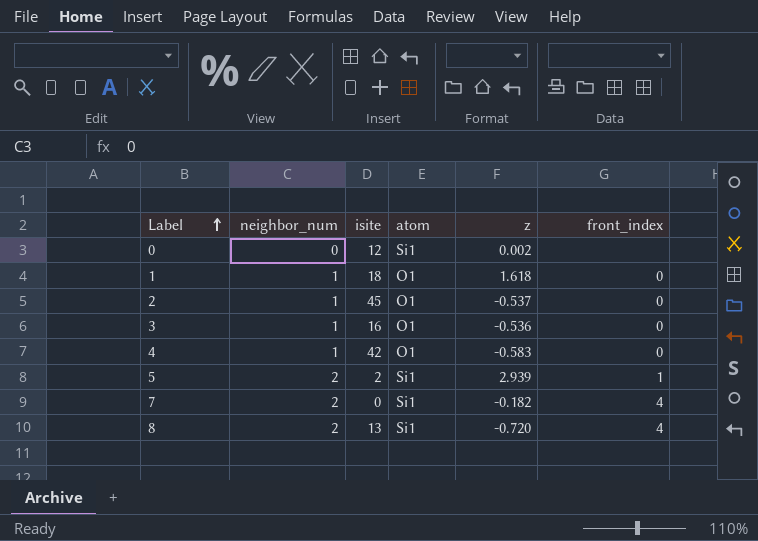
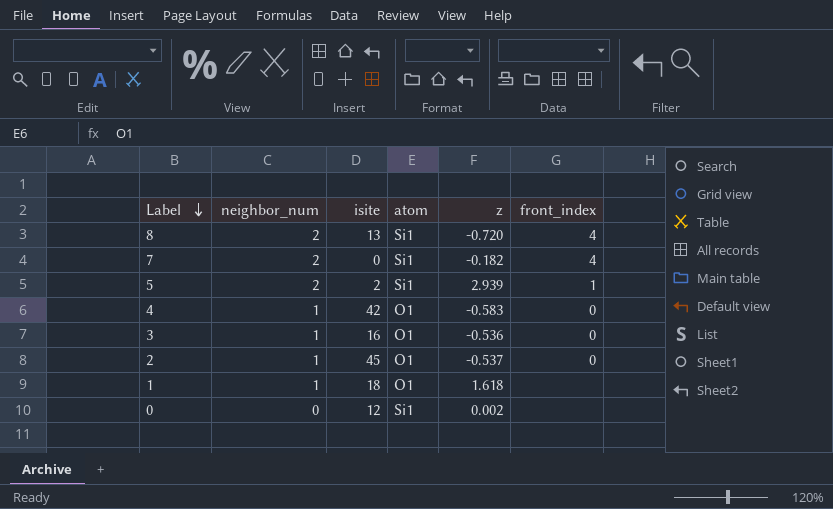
row order: Label ascending -> Label descending
1 | front_index: 0 -> none

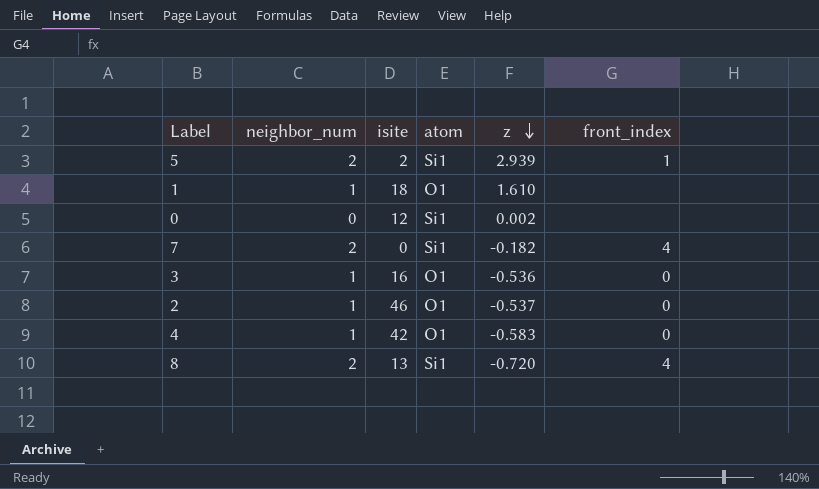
row order: Label descending -> z descending
1 | z: 1.618 -> 1.610
2 | isite: 45 -> 46

